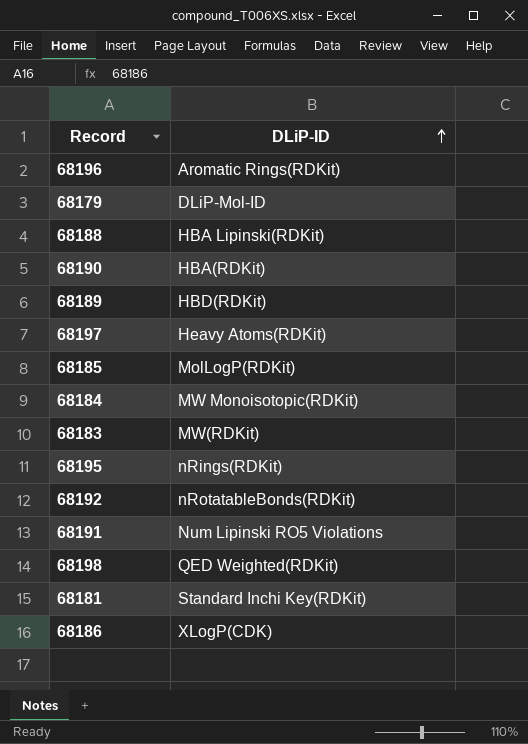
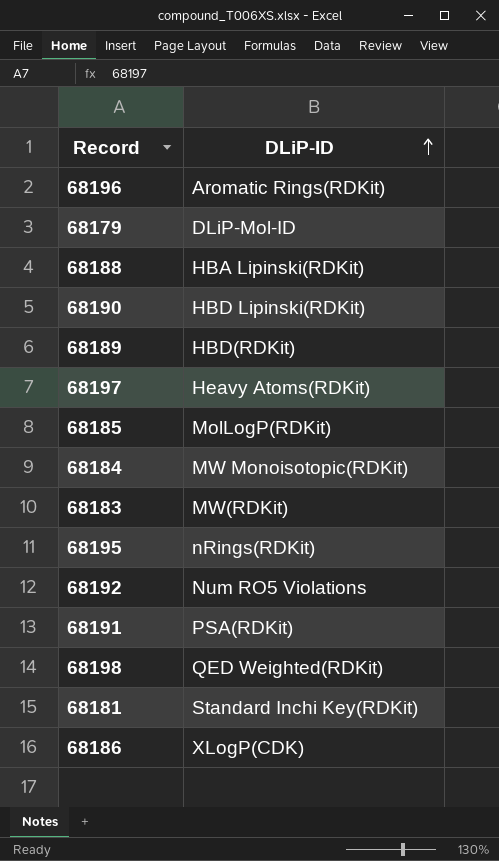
68190 | DLiP-ID: HBA(RDKit) -> HBD Lipinski(RDKit)
68192 | DLiP-ID: nRotatableBonds(RDKit) -> Num RO5 Violations
68191 | DLiP-ID: Num Lipinski RO5 Violations -> PSA(RDKit)

